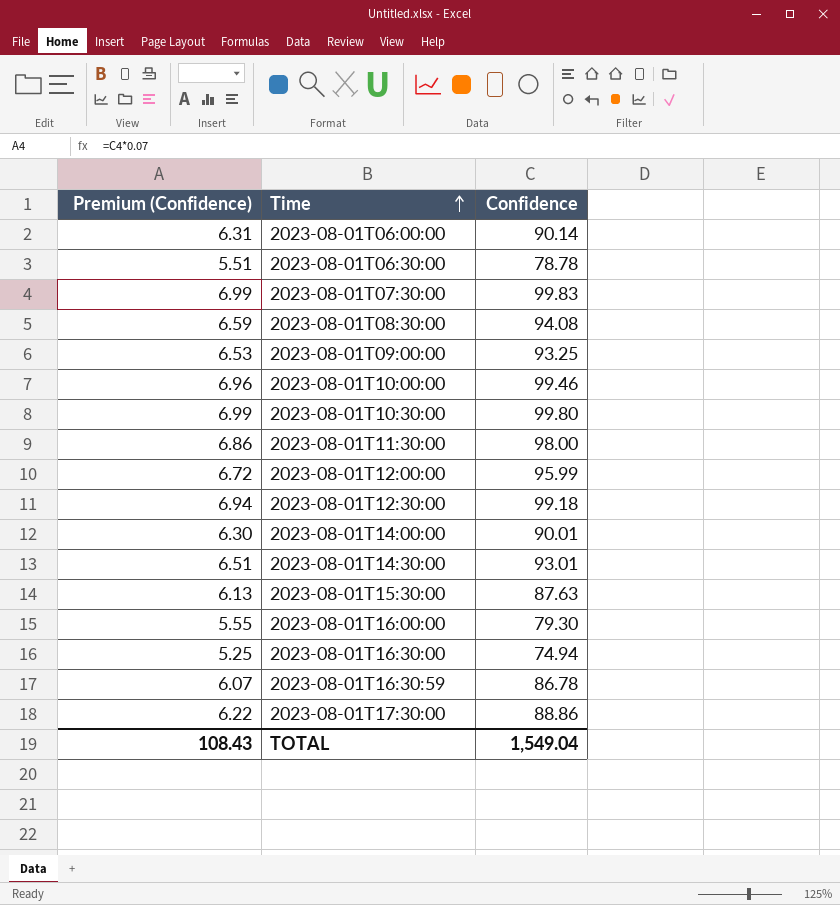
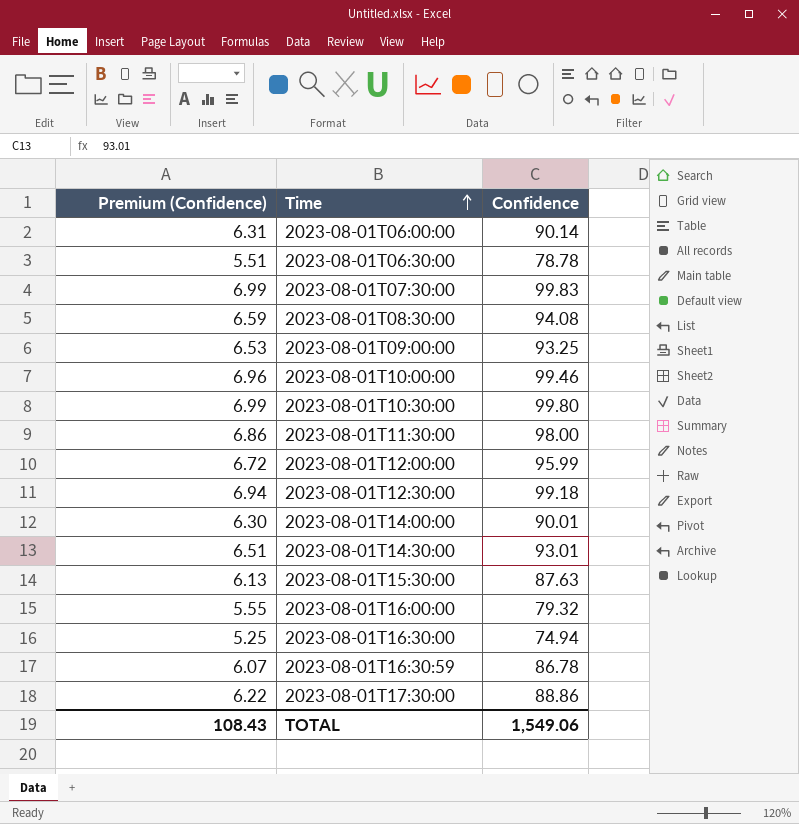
2023-08-01T16:00:00 | Confidence: 79.30 -> 79.32
TOTAL | Confidence: 1,549.04 -> 1,549.06

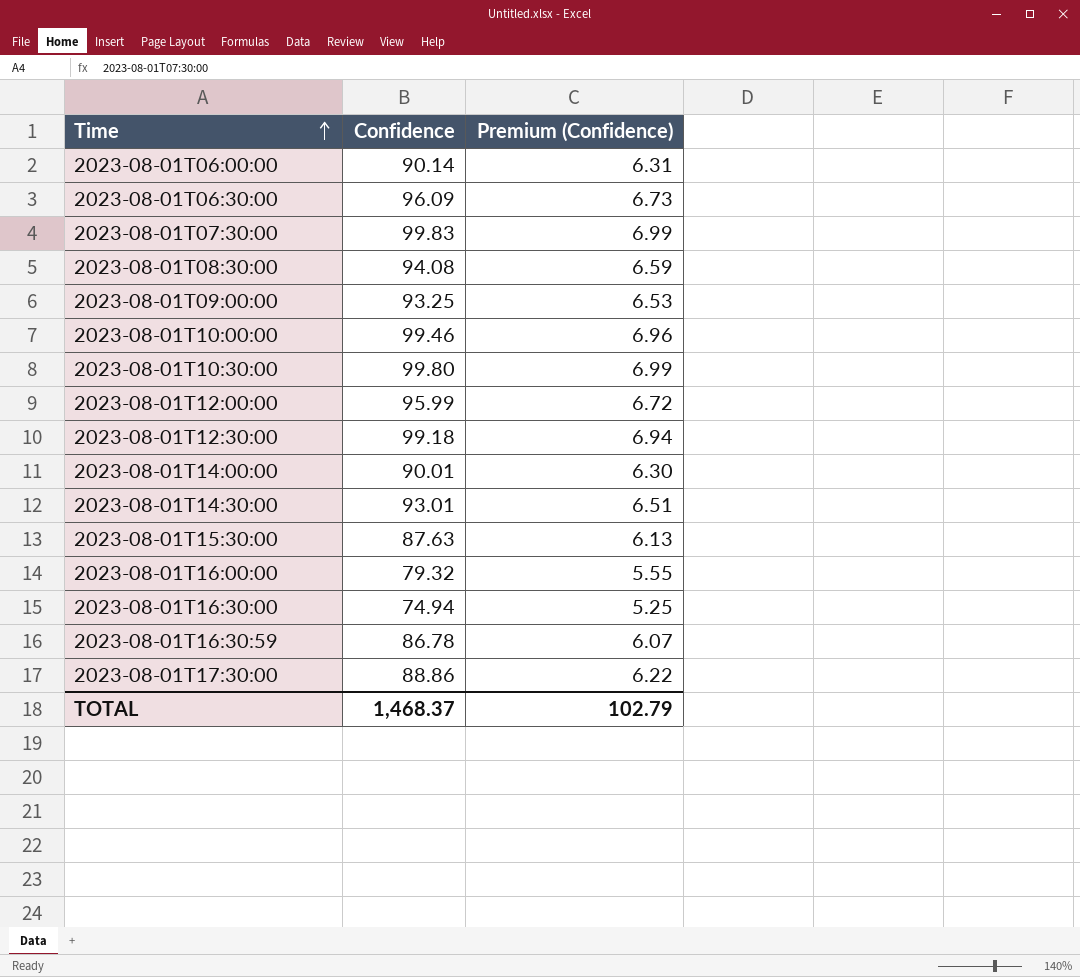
column Premium (Confidence) | position: 1 -> 3
row 2023-08-01T11:30:00: 6.86 | 98.00 -> none
2023-08-01T06:30:00 | Confidence: 78.78 -> 96.09
2023-08-01T06:30:00 | Premium (Confidence): 5.51 -> 6.73
TOTAL | Confidence: 1,549.06 -> 1,468.37
TOTAL | Premium (Confidence): 108.43 -> 102.79

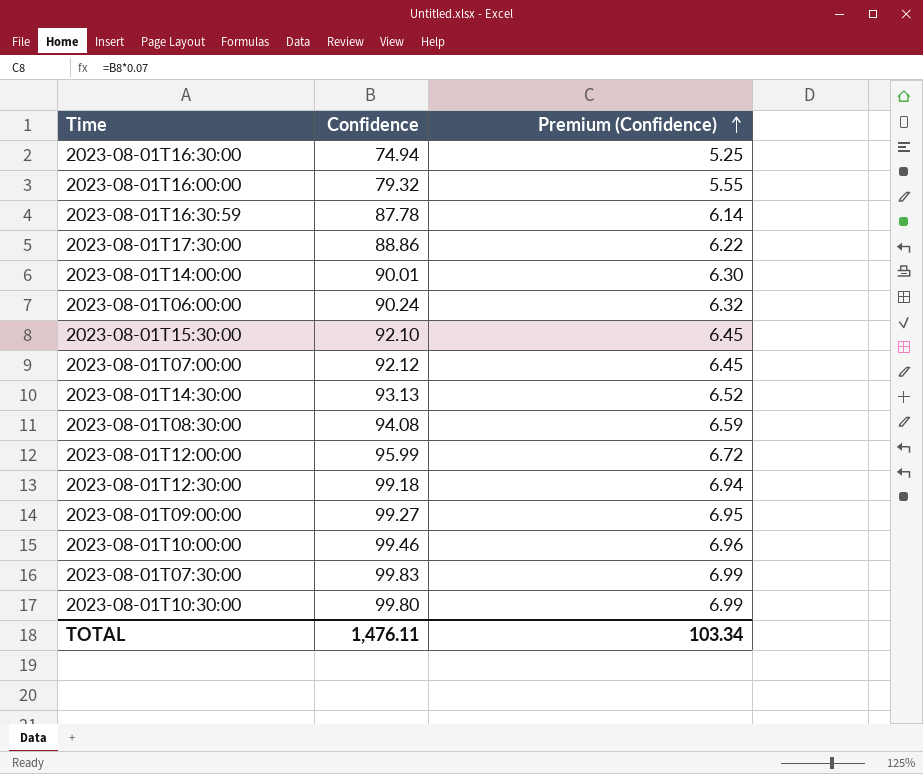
row order: Time ascending -> Premium (Confidence) ascending
row 2023-08-01T06:30:00: 96.09 | 6.73 -> none
2023-08-01T16:30:59 | Confidence: 86.78 -> 87.78
2023-08-01T16:30:59 | Premium (Confidence): 6.07 -> 6.14
2023-08-01T06:00:00 | Confidence: 90.14 -> 90.24
2023-08-01T06:00:00 | Premium (Confidence): 6.31 -> 6.32
2023-08-01T15:30:00 | Confidence: 87.63 -> 92.10
2023-08-01T15:30:00 | Premium (Confidence): 6.13 -> 6.45
row 2023-08-01T07:00:00: none -> 92.12 | 6.45
2023-08-01T14:30:00 | Confidence: 93.01 -> 93.13
2023-08-01T14:30:00 | Premium (Confidence): 6.51 -> 6.52
2023-08-01T09:00:00 | Confidence: 93.25 -> 99.27
2023-08-01T09:00:00 | Premium (Confidence): 6.53 -> 6.95
TOTAL | Confidence: 1,468.37 -> 1,476.11
TOTAL | Premium (Confidence): 102.79 -> 103.34

